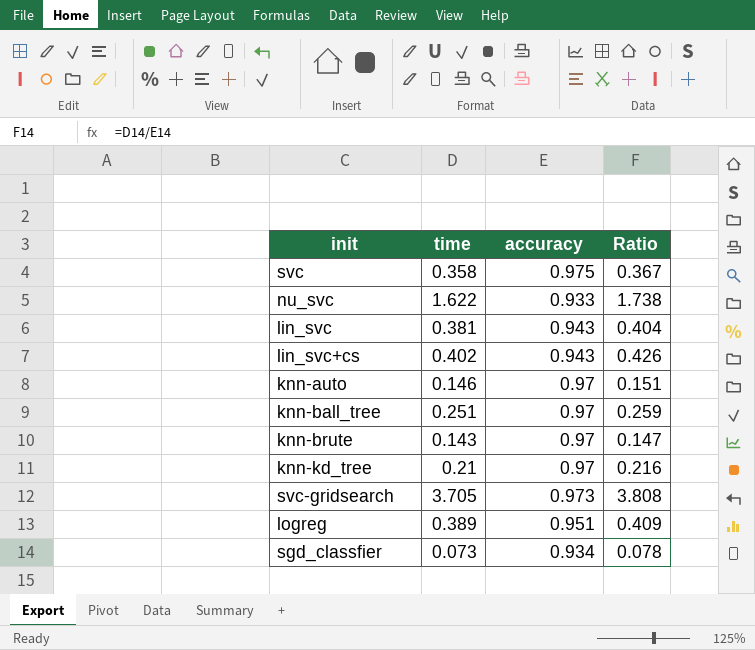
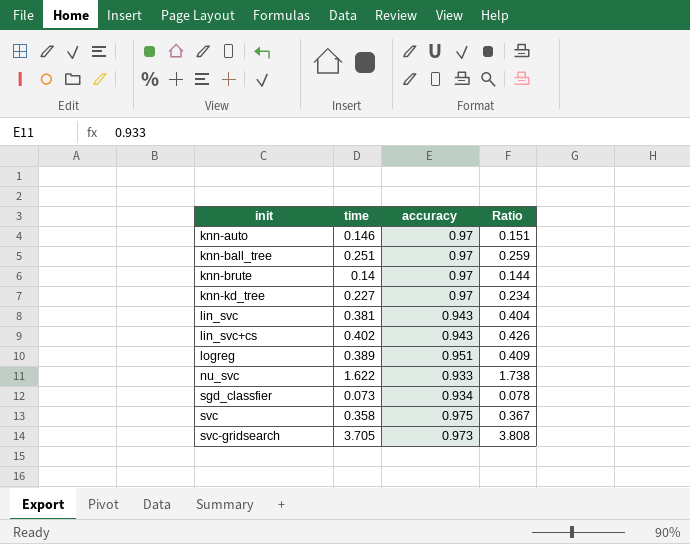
row order: none -> init ascending
knn-brute | time: 0.143 -> 0.14
knn-brute | Ratio: 0.147 -> 0.144
knn-kd_tree | time: 0.21 -> 0.227
knn-kd_tree | Ratio: 0.216 -> 0.234

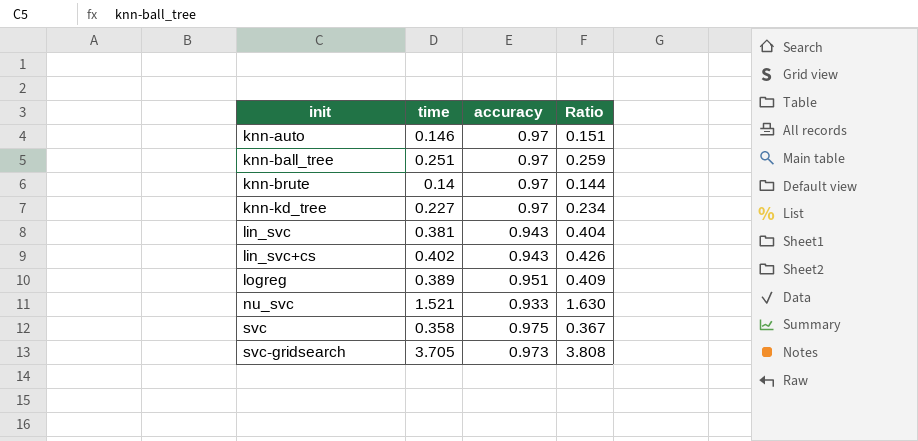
row sgd_classfier: 0.073 | 0.934 | 0.078 -> none
nu_svc | time: 1.622 -> 1.521
nu_svc | Ratio: 1.738 -> 1.630

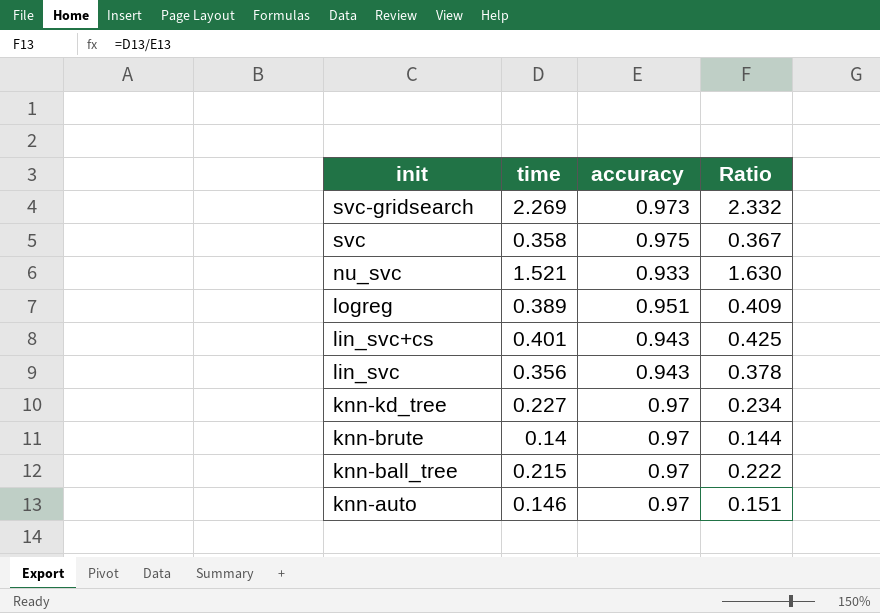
row order: init ascending -> init descending
svc-gridsearch | time: 3.705 -> 2.269
svc-gridsearch | Ratio: 3.808 -> 2.332
lin_svc+cs | time: 0.402 -> 0.401
lin_svc+cs | Ratio: 0.426 -> 0.425
lin_svc | time: 0.381 -> 0.356
lin_svc | Ratio: 0.404 -> 0.378
knn-ball_tree | time: 0.251 -> 0.215
knn-ball_tree | Ratio: 0.259 -> 0.222

